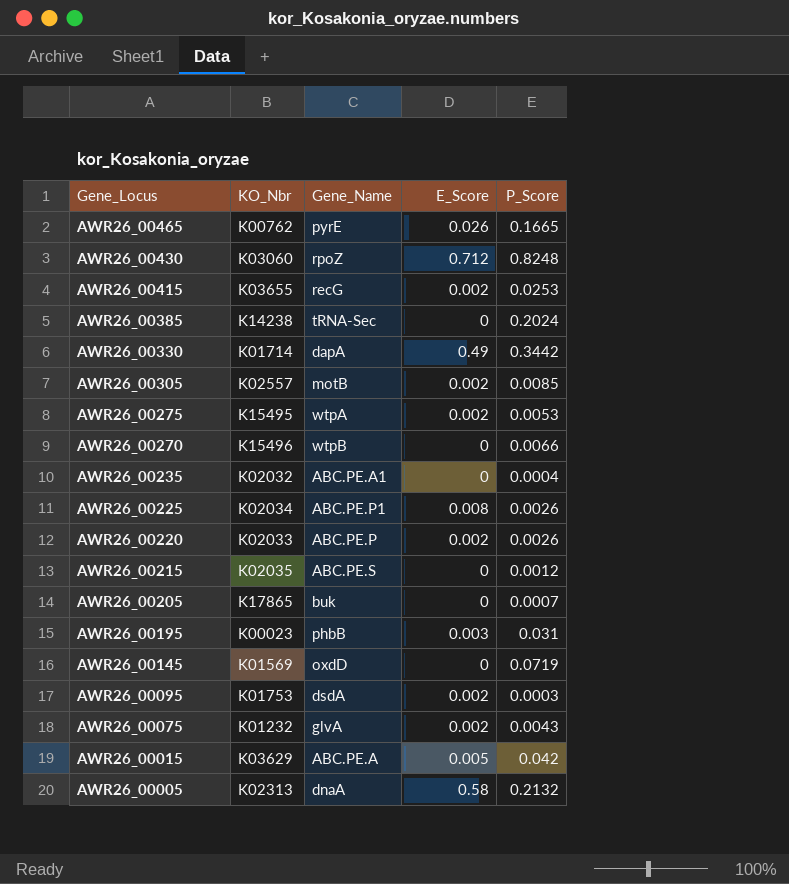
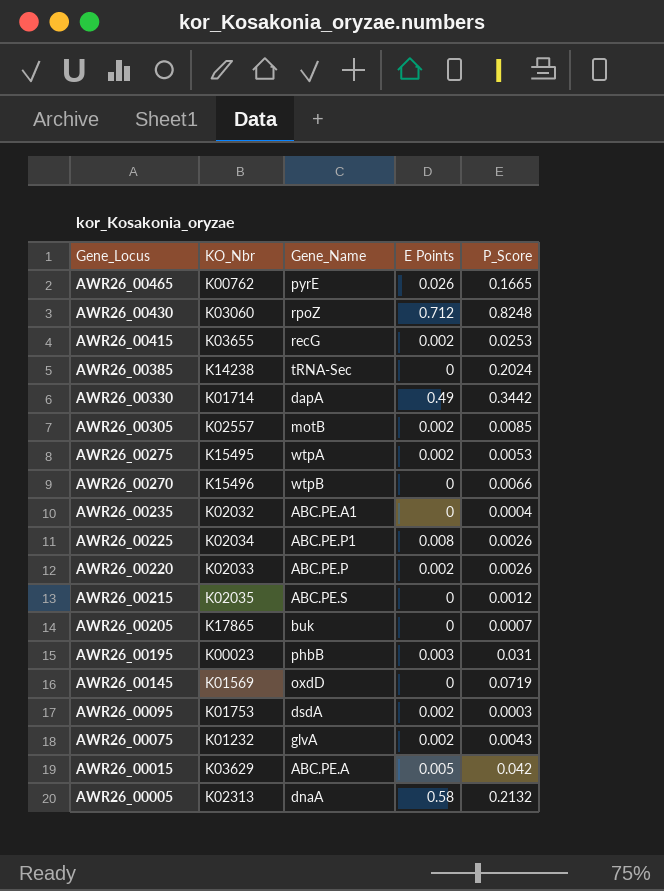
column name: E_Score -> E Points

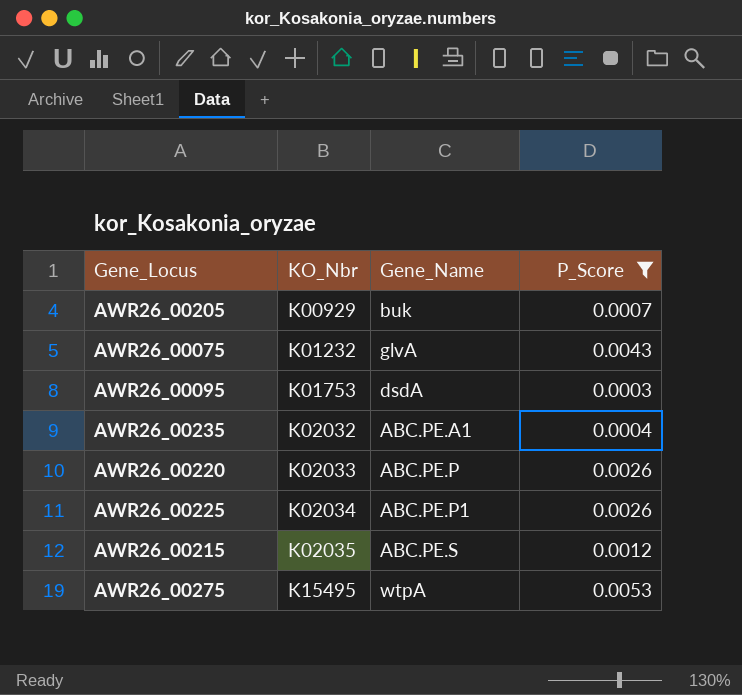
filter: none -> P_Score <= 0.0053
row order: Gene_Locus descending -> KO_Nbr ascending
column E Points | position: 4 -> none
AWR26_00205 | KO_Nbr: K17865 -> K00929

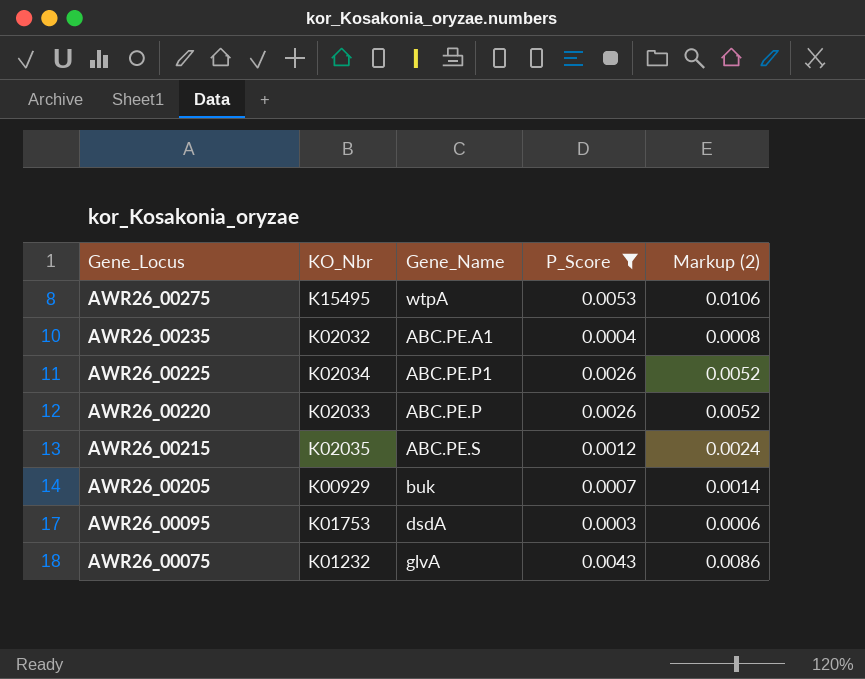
row order: KO_Nbr ascending -> Gene_Locus descending
column Markup (2) | formula: none -> [P_Score] * 2

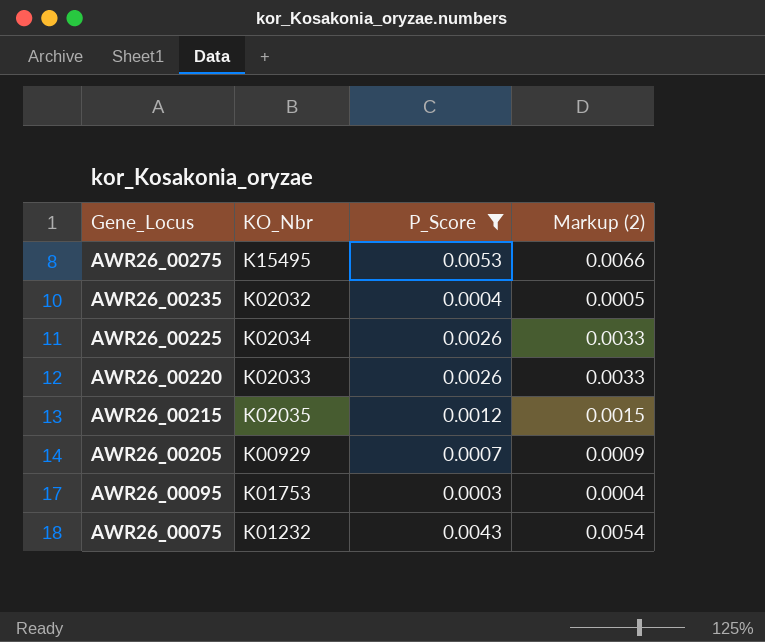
column Gene_Name | position: 3 -> none
column Markup (2) | formula: [P_Score] * 2 -> [P_Score] * 1.25

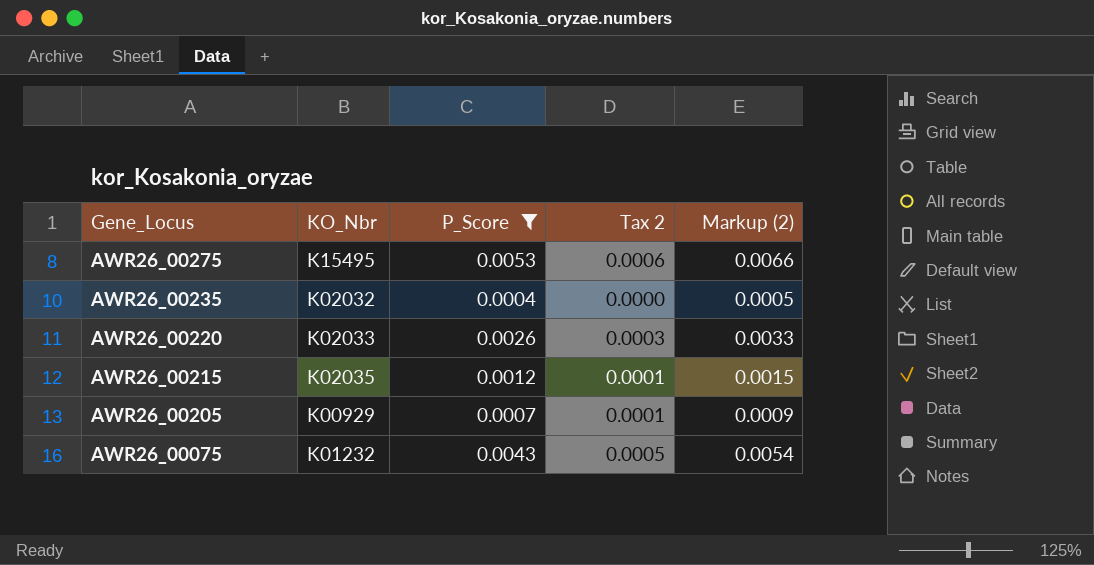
column Tax 2 | formula: none -> [P_Score] * 0.12
row AWR26_00225: K02034 | 0.0026 | 0.0033 -> none
row AWR26_00095: K01753 | 0.0003 | 0.0004 -> none

